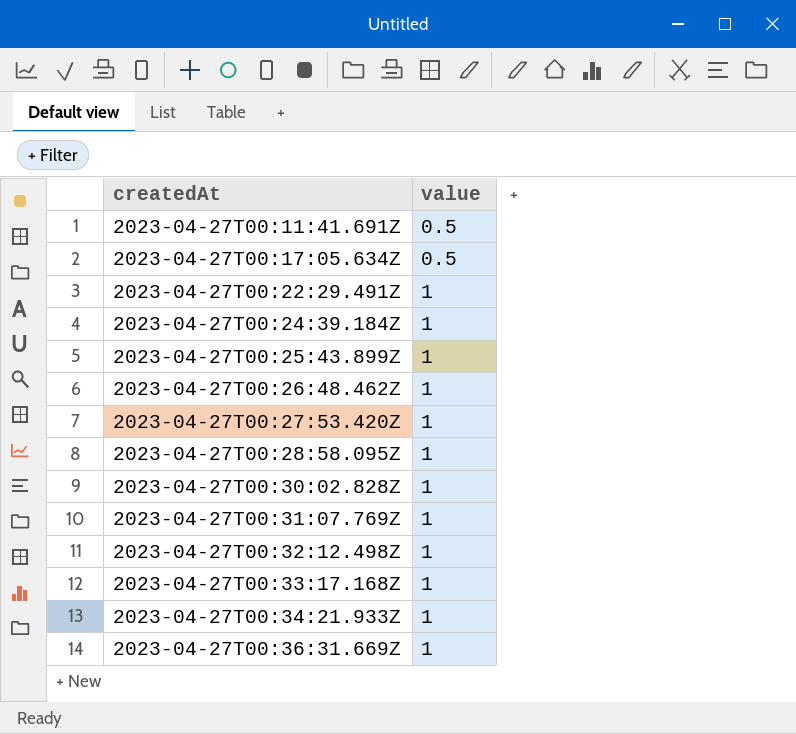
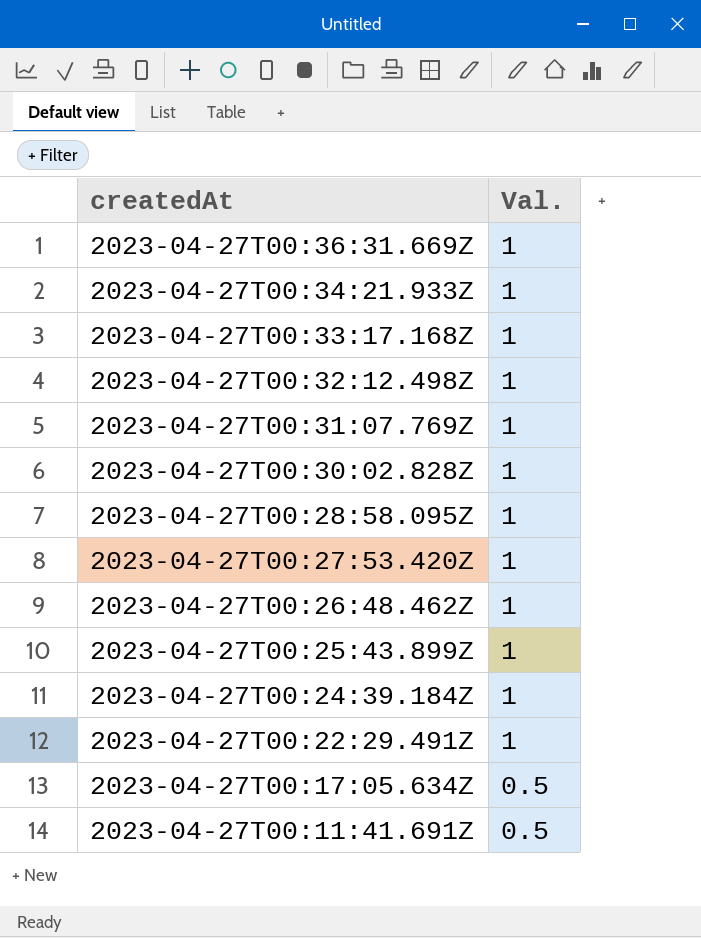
row order: createdAt ascending -> createdAt descending
column name: value -> Val.

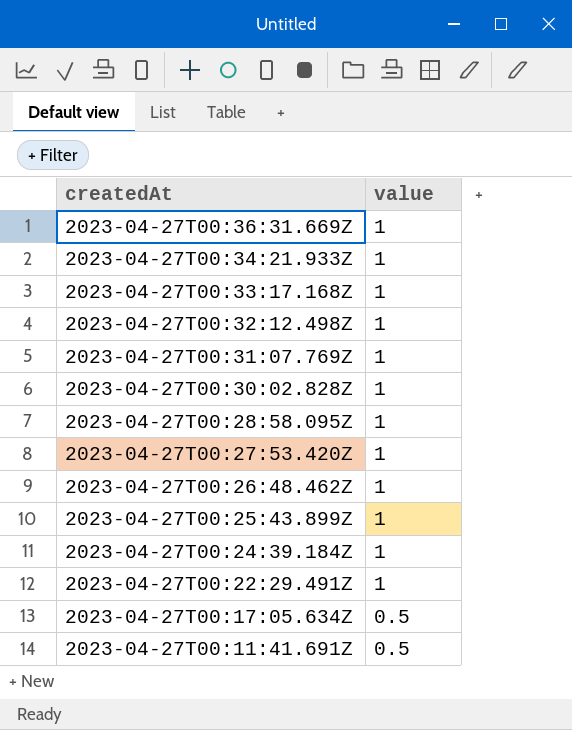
column name: Val. -> value

